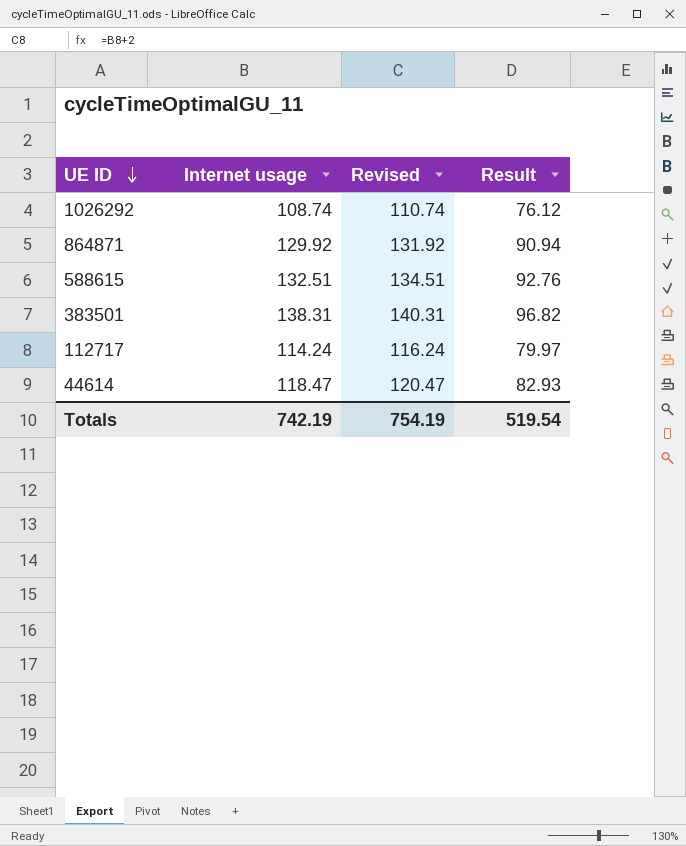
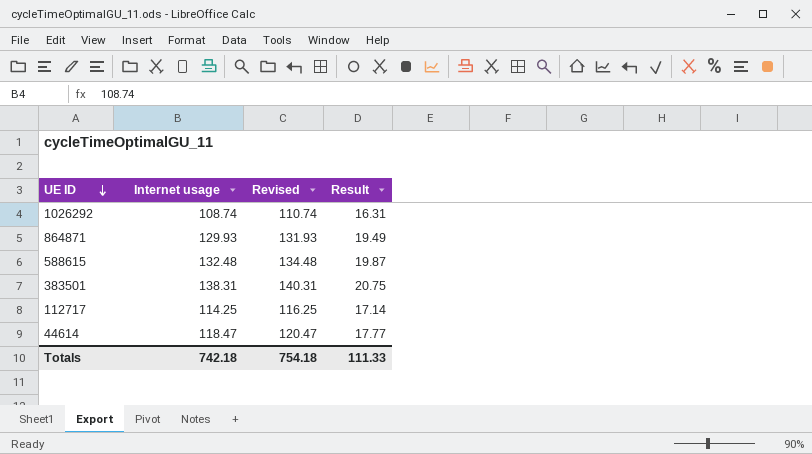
column Result | formula: [Internet usage] * 0.7 -> [Internet usage] * 0.15
864871 | Internet usage: 129.92 -> 129.93
864871 | Revised: 131.92 -> 131.93
588615 | Internet usage: 132.51 -> 132.48
588615 | Revised: 134.51 -> 134.48
112717 | Internet usage: 114.24 -> 114.25
112717 | Revised: 116.24 -> 116.25
Totals | Internet usage: 742.19 -> 742.18
Totals | Revised: 754.19 -> 754.18
Totals | Result: 519.54 -> 111.33

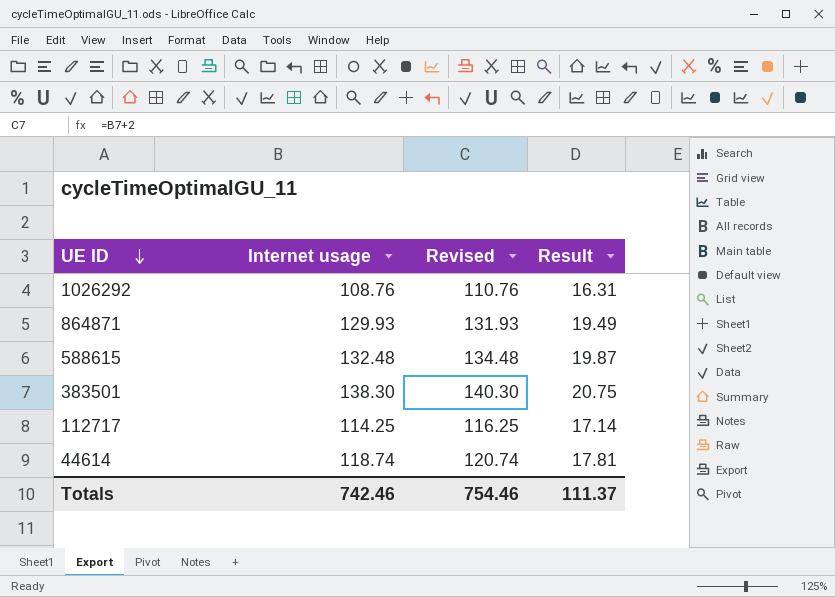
1026292 | Internet usage: 108.74 -> 108.76
1026292 | Revised: 110.74 -> 110.76
383501 | Internet usage: 138.31 -> 138.30
383501 | Revised: 140.31 -> 140.30
44614 | Internet usage: 118.47 -> 118.74
44614 | Revised: 120.47 -> 120.74
44614 | Result: 17.77 -> 17.81
Totals | Internet usage: 742.18 -> 742.46
Totals | Revised: 754.18 -> 754.46
Totals | Result: 111.33 -> 111.37

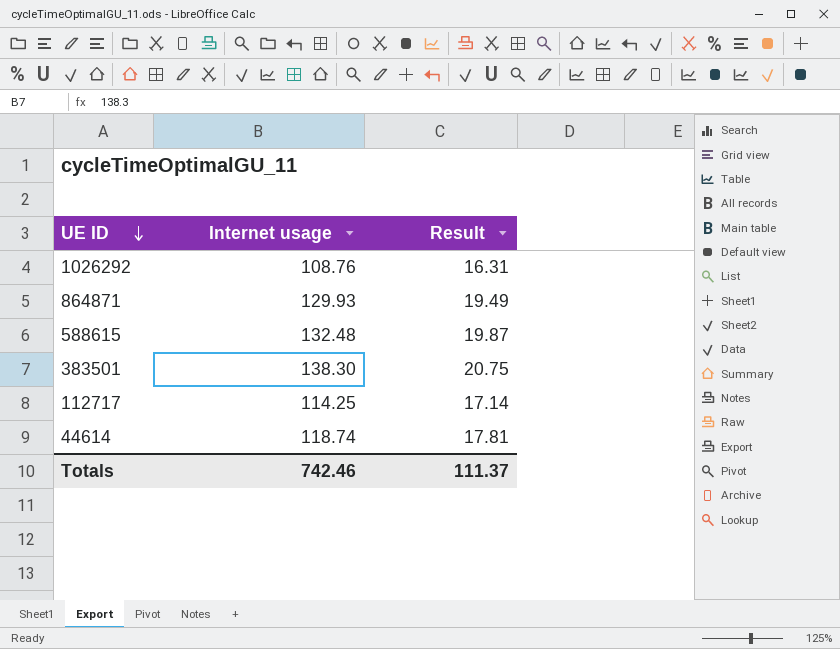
column Revised | formula: [Internet usage] + 2 -> none

